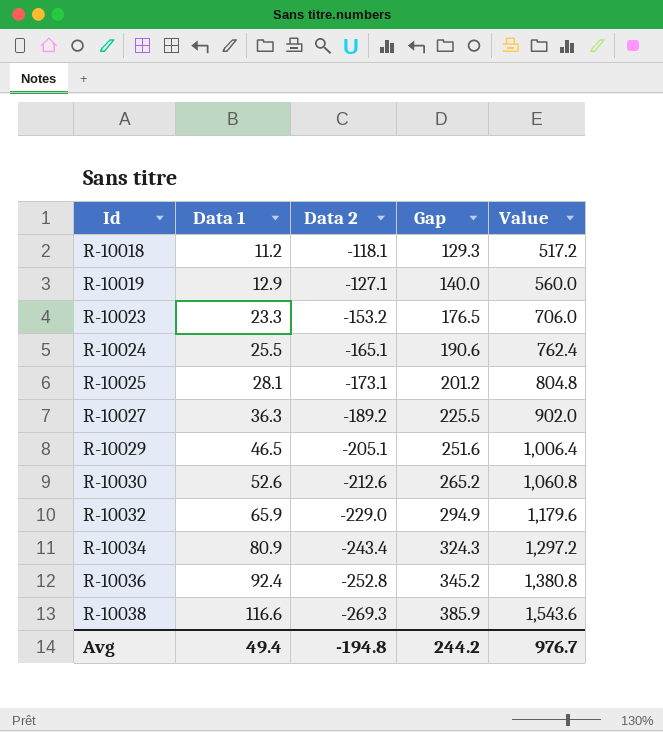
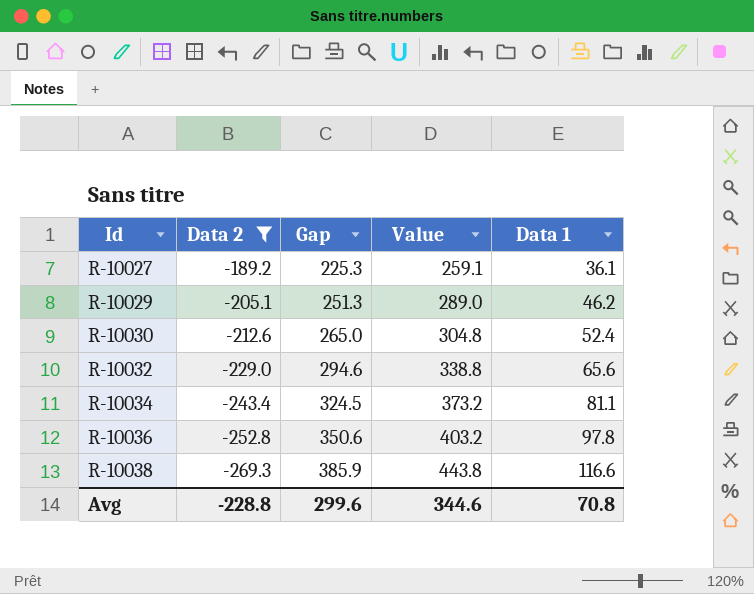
filter: none -> Data 2 <= -189.2
column Value | formula: [Gap] * 4 -> [Gap] * 1.15
column Data 1 | position: 2 -> 5
R-10027 | Gap: 225.5 -> 225.3
R-10027 | Data 1: 36.3 -> 36.1
R-10029 | Gap: 251.6 -> 251.3
R-10029 | Data 1: 46.5 -> 46.2
R-10030 | Gap: 265.2 -> 265.0
R-10030 | Data 1: 52.6 -> 52.4
R-10032 | Gap: 294.9 -> 294.6
R-10032 | Data 1: 65.9 -> 65.6
R-10034 | Gap: 324.3 -> 324.5
R-10034 | Data 1: 80.9 -> 81.1
R-10036 | Gap: 345.2 -> 350.6
R-10036 | Data 1: 92.4 -> 97.8
Avg | Data 2: -194.8 -> -228.8
Avg | Gap: 244.2 -> 299.6
Avg | Value: 976.7 -> 344.6
Avg | Data 1: 49.4 -> 70.8

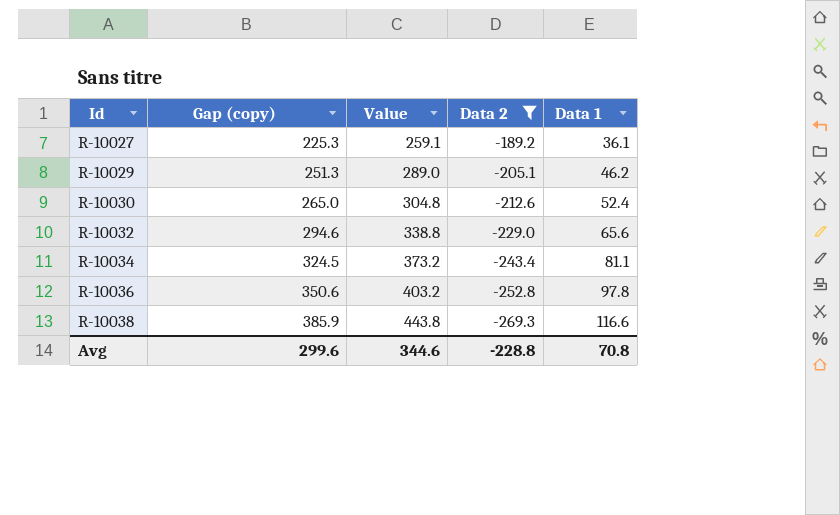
column name: Gap -> Gap (copy)
column Data 2 | position: 2 -> 4

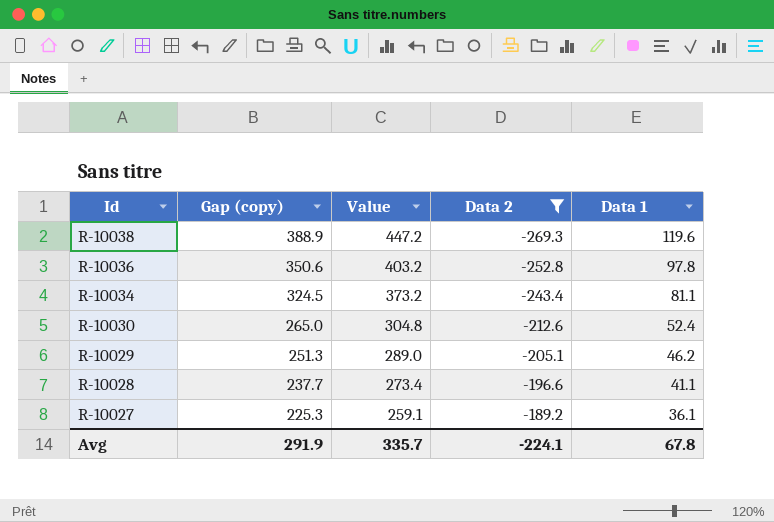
row order: Id ascending -> Id descending
row R-10032: 294.6 | 338.8 | -229.0 | 65.6 -> none
R-10038 | Gap (copy): 385.9 -> 388.9
R-10038 | Value: 443.8 -> 447.2
R-10038 | Data 1: 116.6 -> 119.6
row R-10028: none -> 237.7 | 273.4 | -196.6 | 41.1
Avg | Gap (copy): 299.6 -> 291.9
Avg | Value: 344.6 -> 335.7
Avg | Data 2: -228.8 -> -224.1
Avg | Data 1: 70.8 -> 67.8

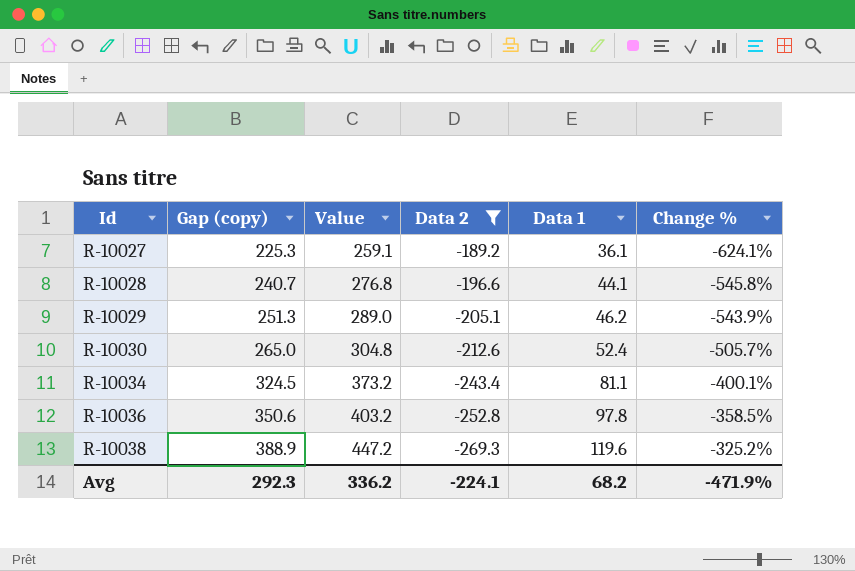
row order: Id descending -> Id ascending
column Change % | formula: none -> ([Data 2] - [Data 1]) / [Data 1]
R-10028 | Gap (copy): 237.7 -> 240.7
R-10028 | Value: 273.4 -> 276.8
R-10028 | Data 1: 41.1 -> 44.1
Avg | Gap (copy): 291.9 -> 292.3
Avg | Value: 335.7 -> 336.2
Avg | Data 1: 67.8 -> 68.2

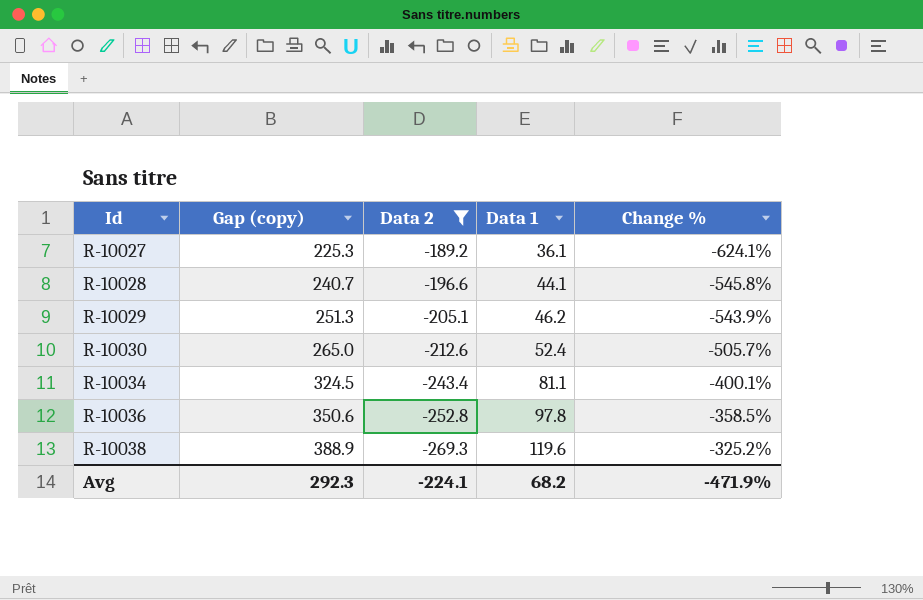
column Value | formula: [Gap (copy)] * 1.15 -> none

